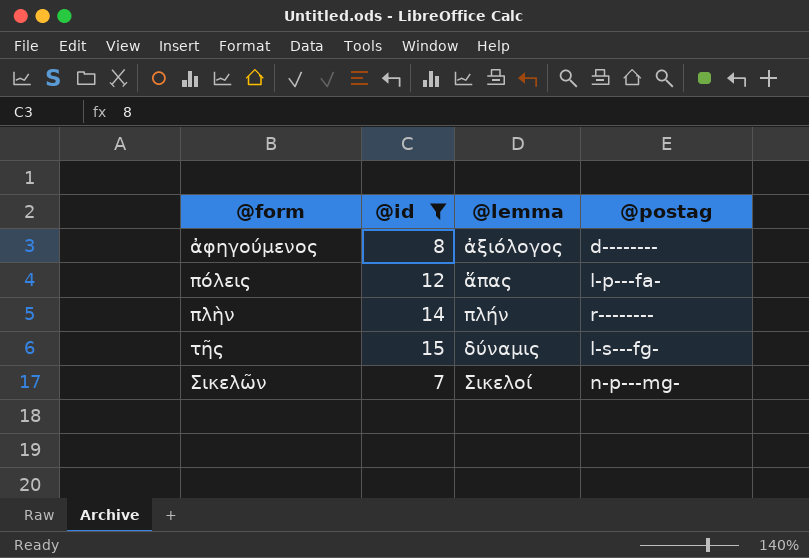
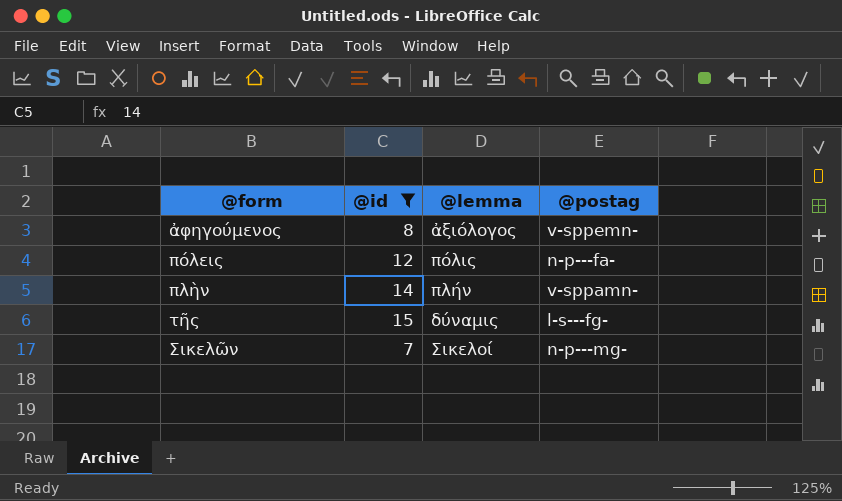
ἀφηγούμενος | @postag: d-------- -> v-sppemn-
πόλεις | @lemma: ἅπας -> πόλις
πόλεις | @postag: l-p---fa- -> n-p---fa-
πλὴν | @postag: r-------- -> v-sppamn-

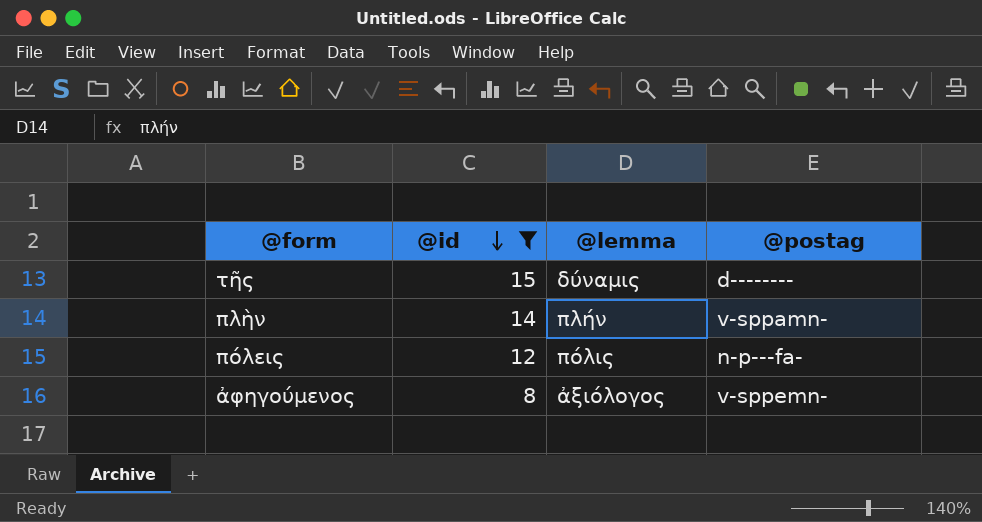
row order: none -> @id descending
row Σικελῶν: 7 | Σικελοί | n-p---mg- -> none
τῆς | @postag: l-s---fg- -> d--------

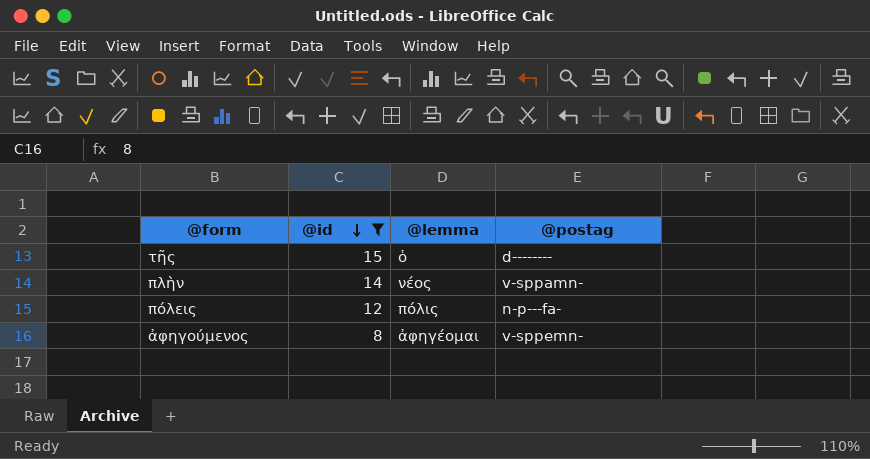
τῆς | @lemma: δύναμις -> ὁ
πλὴν | @lemma: πλήν -> νέος
ἀφηγούμενος | @lemma: ἀξιόλογος -> ἀφηγέομαι

